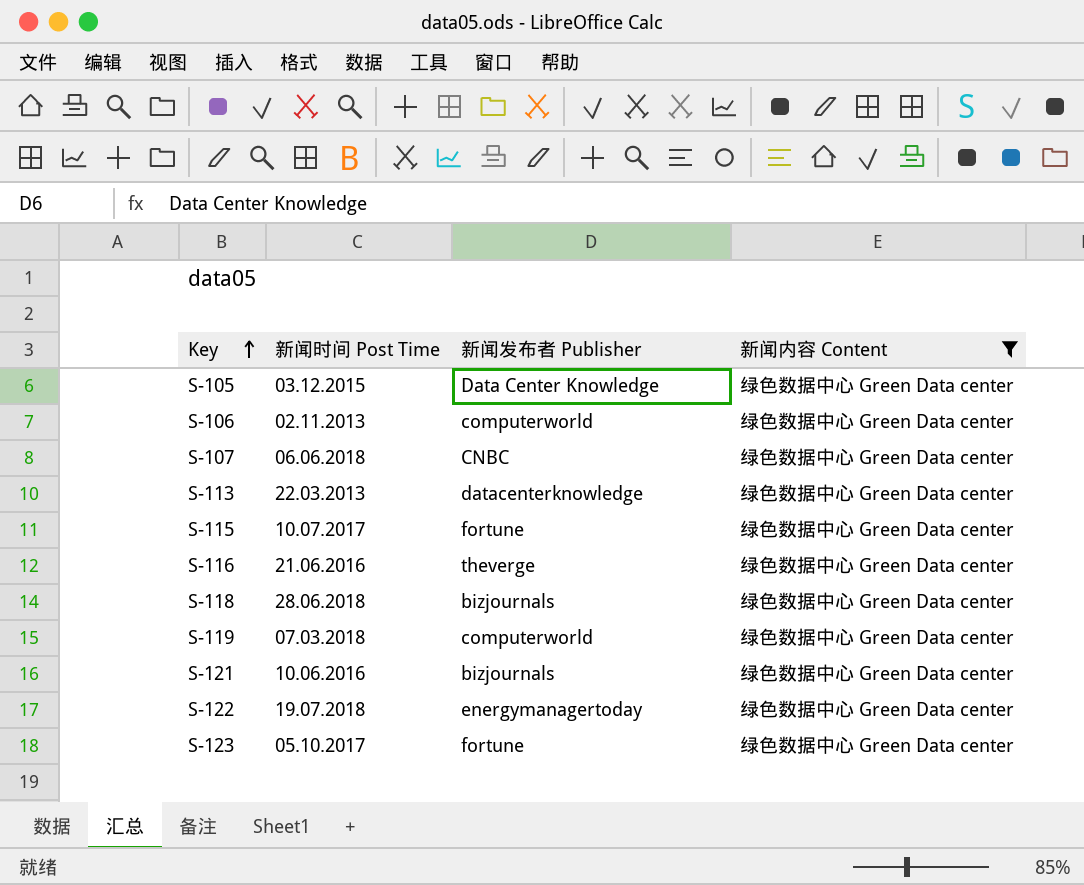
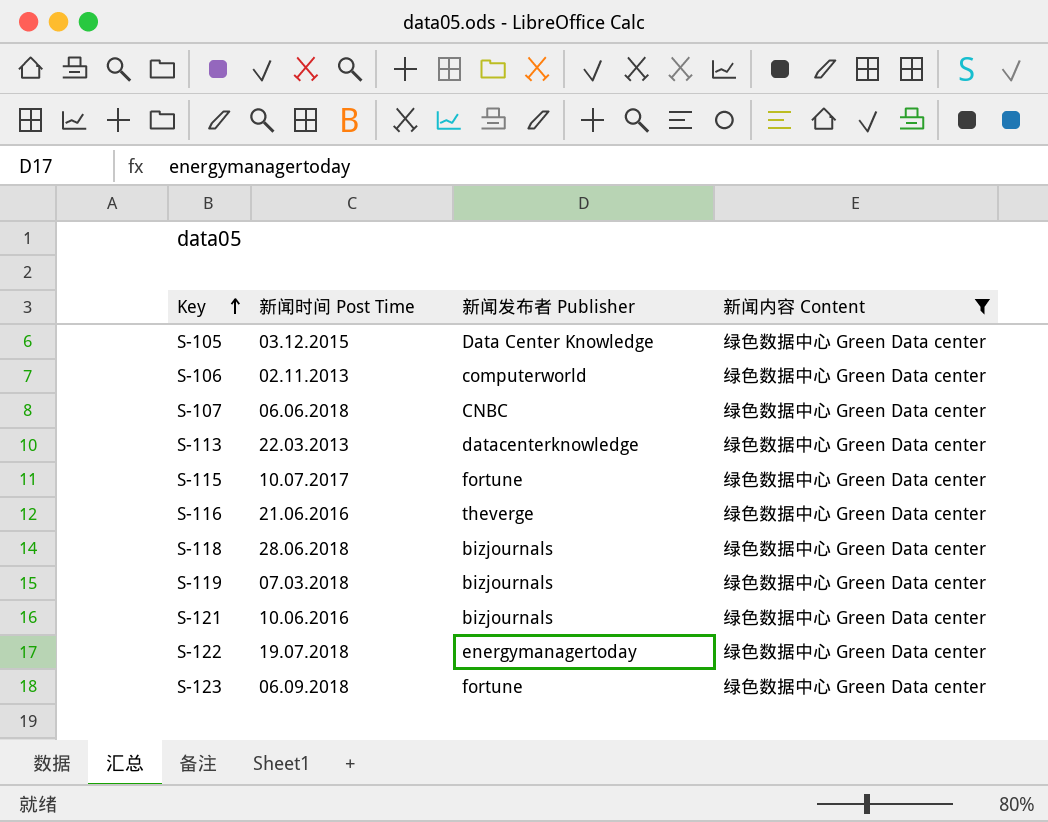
S-119 | 新闻发布者 Publisher: computerworld -> bizjournals
S-123 | 新闻时间 Post Time: 05.10.2017 -> 06.09.2018

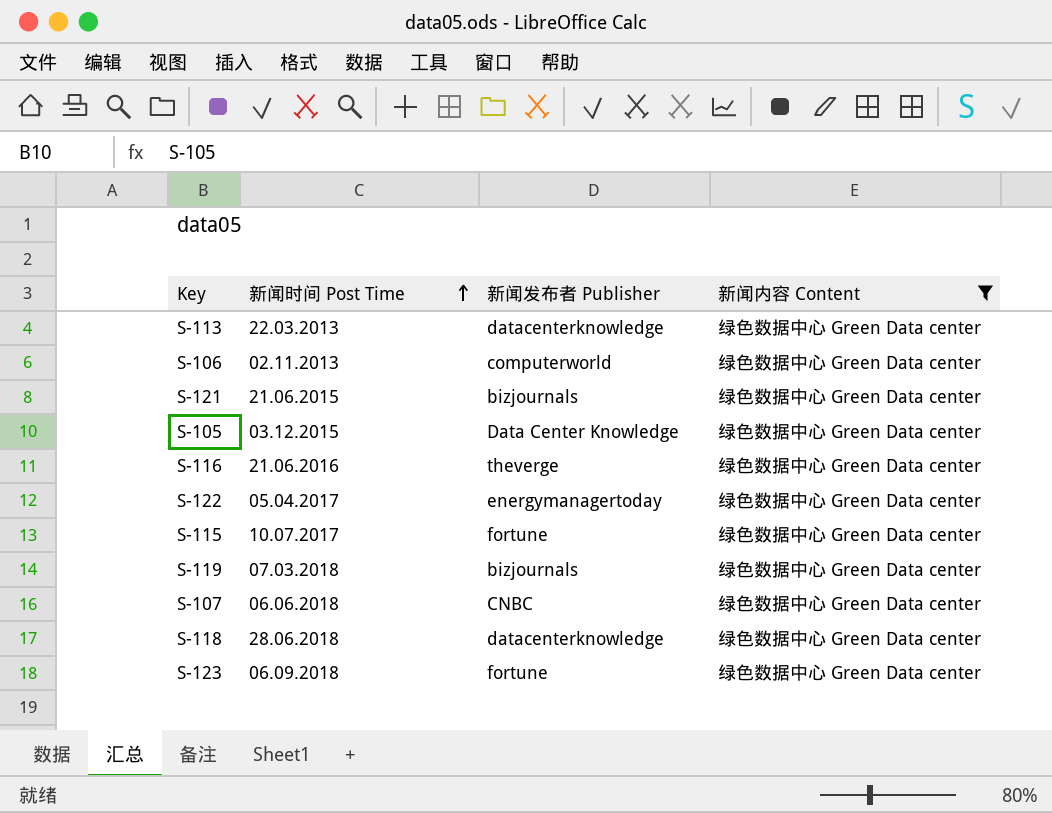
row order: Key ascending -> 新闻时间 Post Time ascending
S-121 | 新闻时间 Post Time: 10.06.2016 -> 21.06.2015
S-122 | 新闻时间 Post Time: 19.07.2018 -> 05.04.2017
S-118 | 新闻发布者 Publisher: bizjournals -> datacenterknowledge

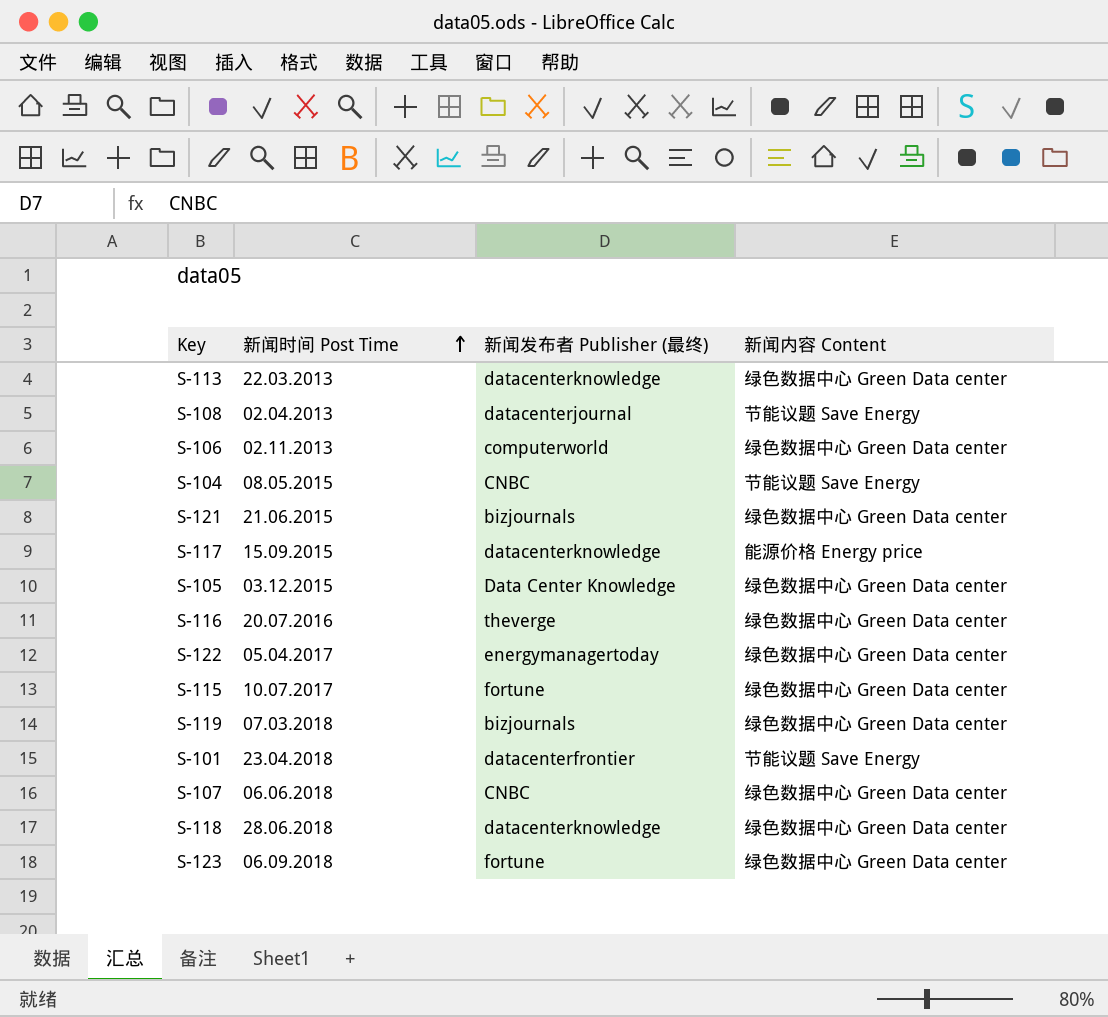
filter: 新闻内容 Content = 绿色数据中心 Green Data center -> none
column name: 新闻发布者 Publisher -> 新闻发布者 Publisher (最终)
S-116 | 新闻时间 Post Time: 21.06.2016 -> 20.07.2016

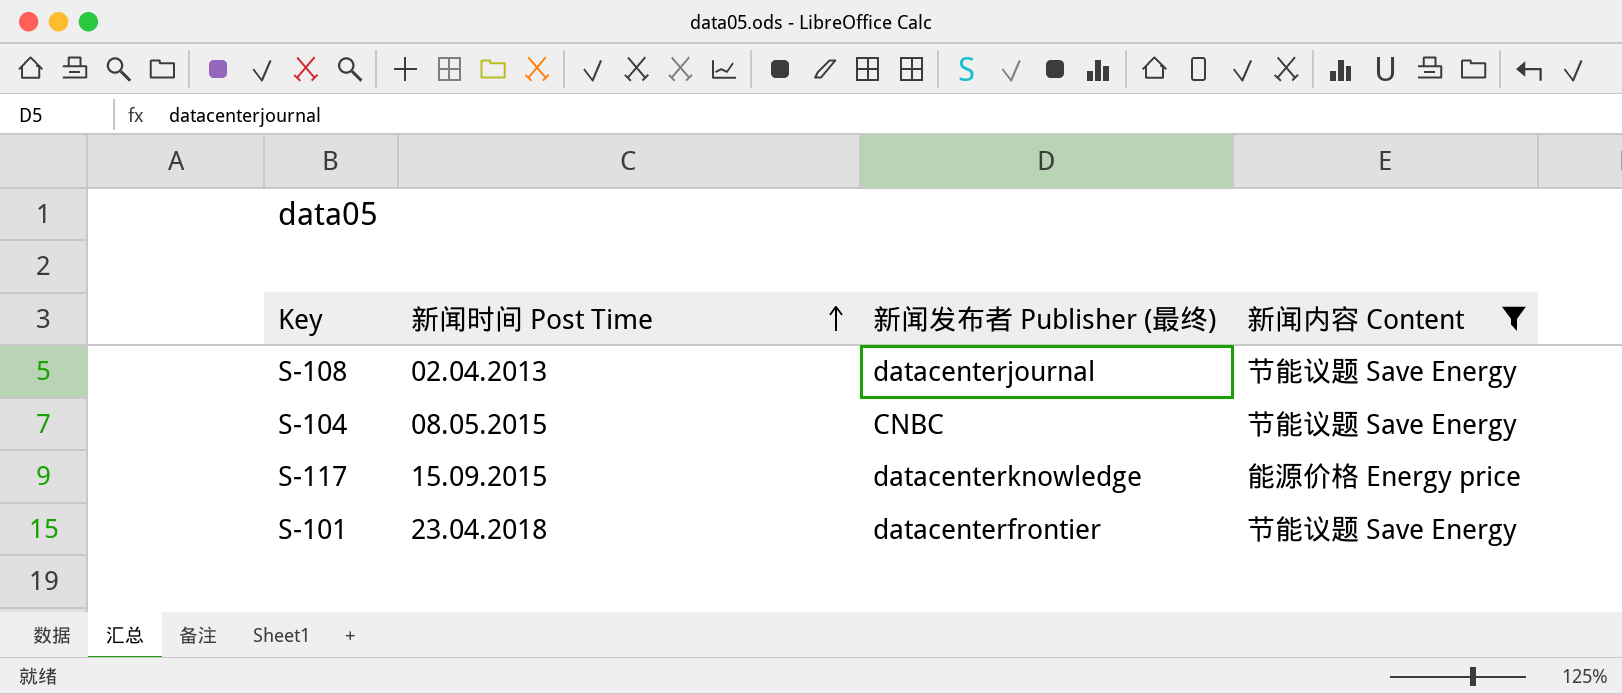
filter: none -> 新闻内容 Content != 绿色数据中心 Green Data center

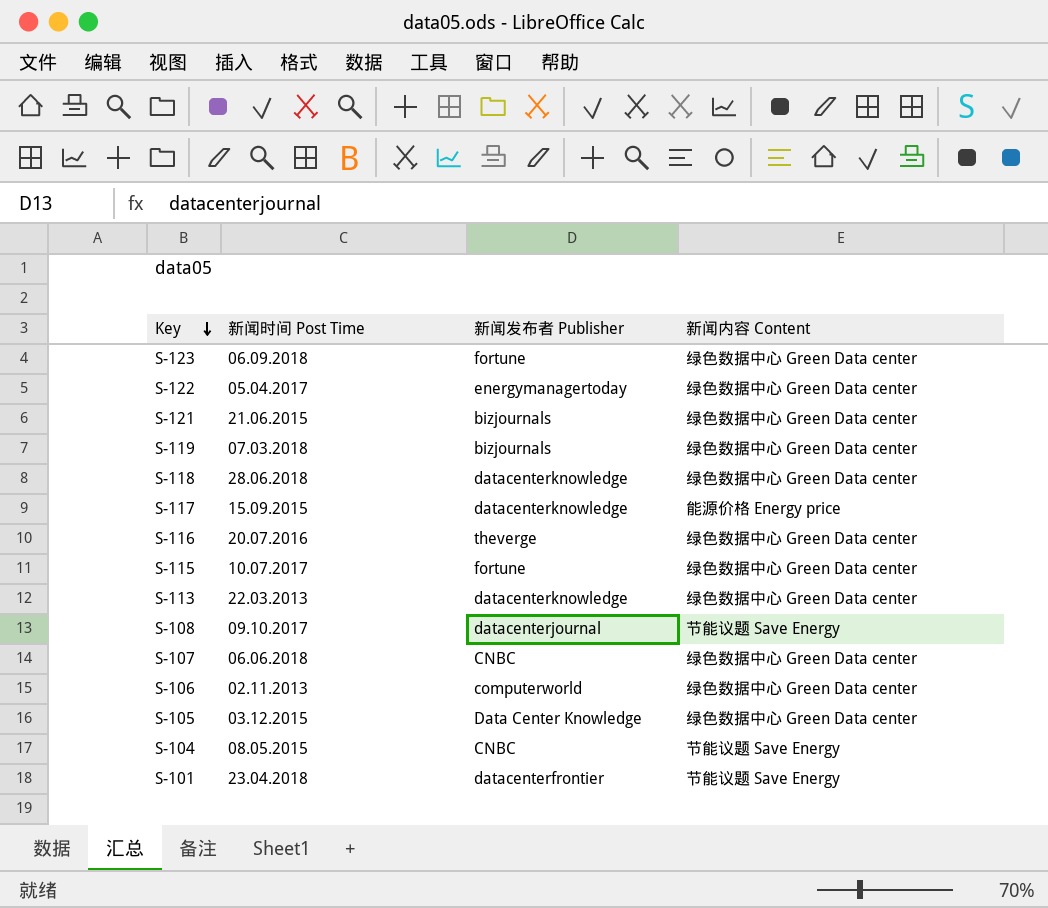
filter: 新闻内容 Content != 绿色数据中心 Green Data center -> none
row order: 新闻时间 Post Time ascending -> Key descending
column name: 新闻发布者 Publisher (最终) -> 新闻发布者 Publisher
S-108 | 新闻时间 Post Time: 02.04.2013 -> 09.10.2017

